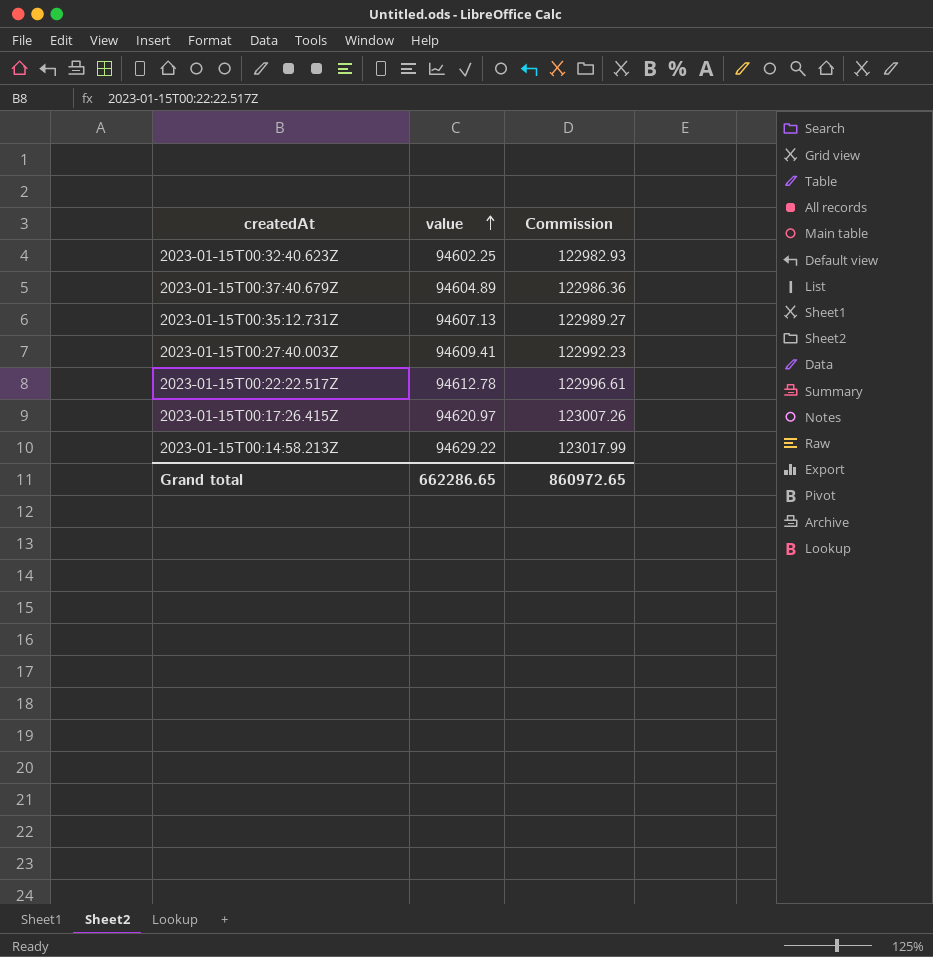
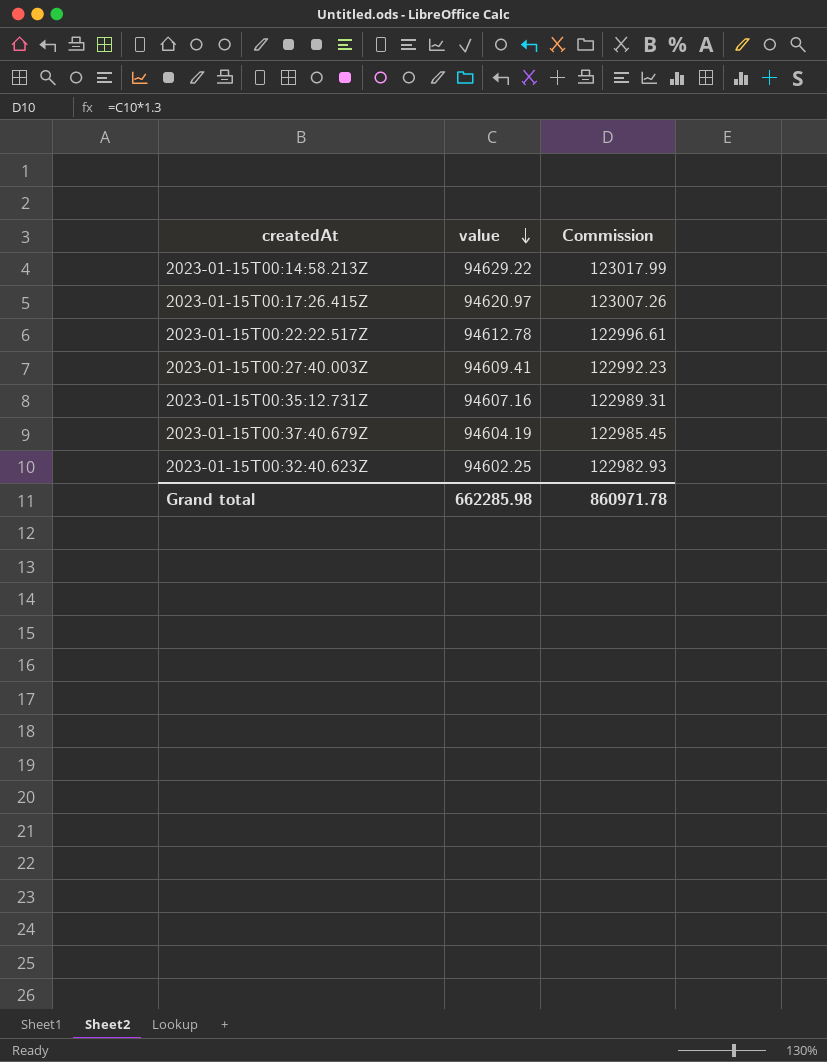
row order: value ascending -> value descending
2023-01-15T00:35:12.731Z | value: 94607.13 -> 94607.16
2023-01-15T00:35:12.731Z | Commission: 122989.27 -> 122989.31
2023-01-15T00:37:40.679Z | value: 94604.89 -> 94604.19
2023-01-15T00:37:40.679Z | Commission: 122986.36 -> 122985.45
Grand total | value: 662286.65 -> 662285.98
Grand total | Commission: 860972.65 -> 860971.78

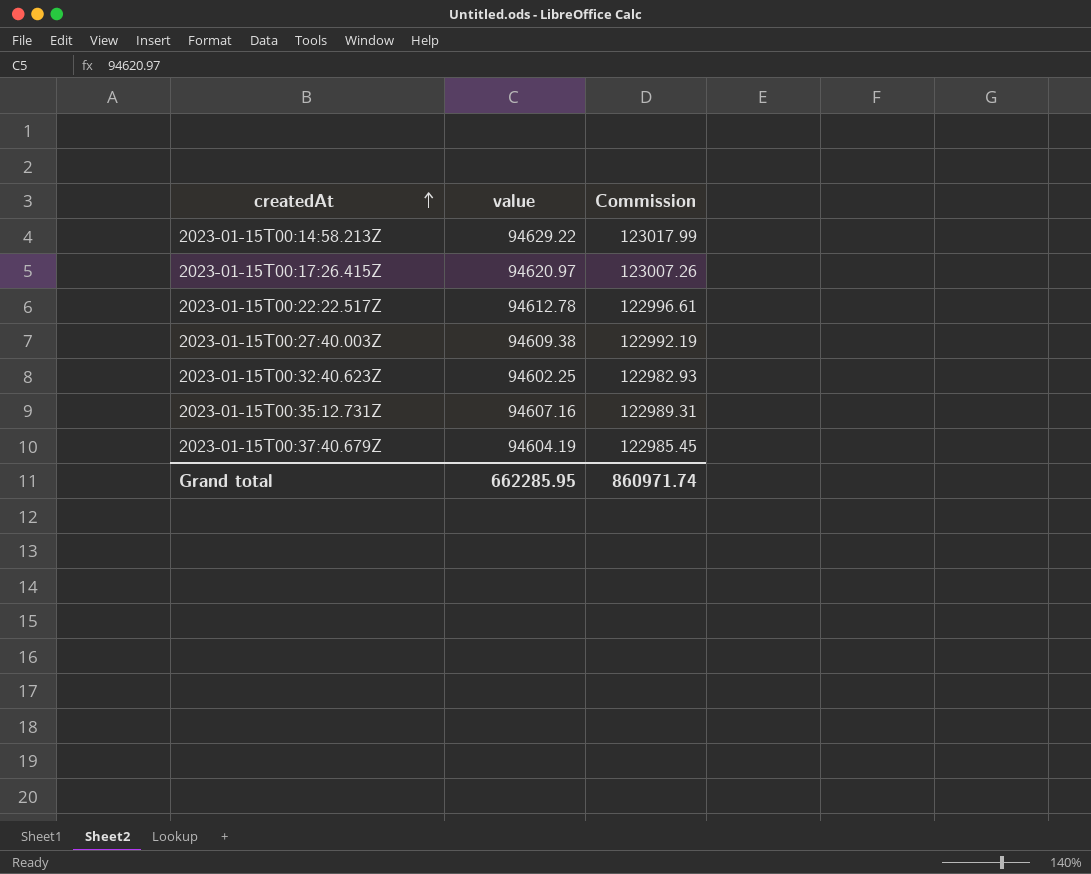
row order: value descending -> createdAt ascending
2023-01-15T00:27:40.003Z | value: 94609.41 -> 94609.38
2023-01-15T00:27:40.003Z | Commission: 122992.23 -> 122992.19
Grand total | value: 662285.98 -> 662285.95
Grand total | Commission: 860971.78 -> 860971.74

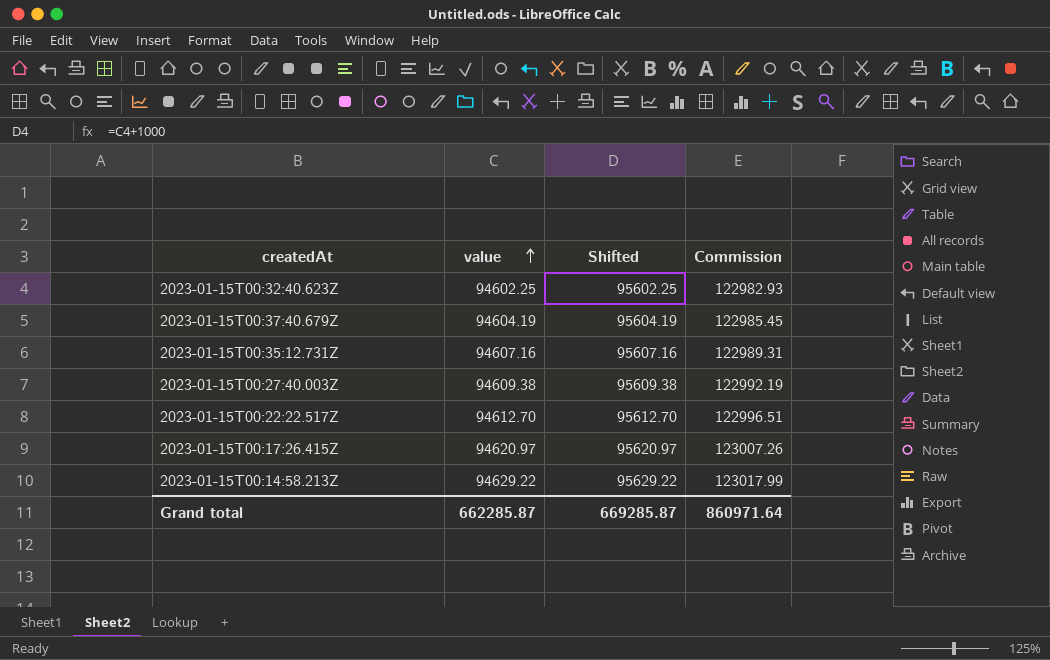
row order: createdAt ascending -> value ascending
column Shifted | formula: none -> [value] + 1000
2023-01-15T00:22:22.517Z | value: 94612.78 -> 94612.70
2023-01-15T00:22:22.517Z | Commission: 122996.61 -> 122996.51
Grand total | value: 662285.95 -> 662285.87
Grand total | Commission: 860971.74 -> 860971.64

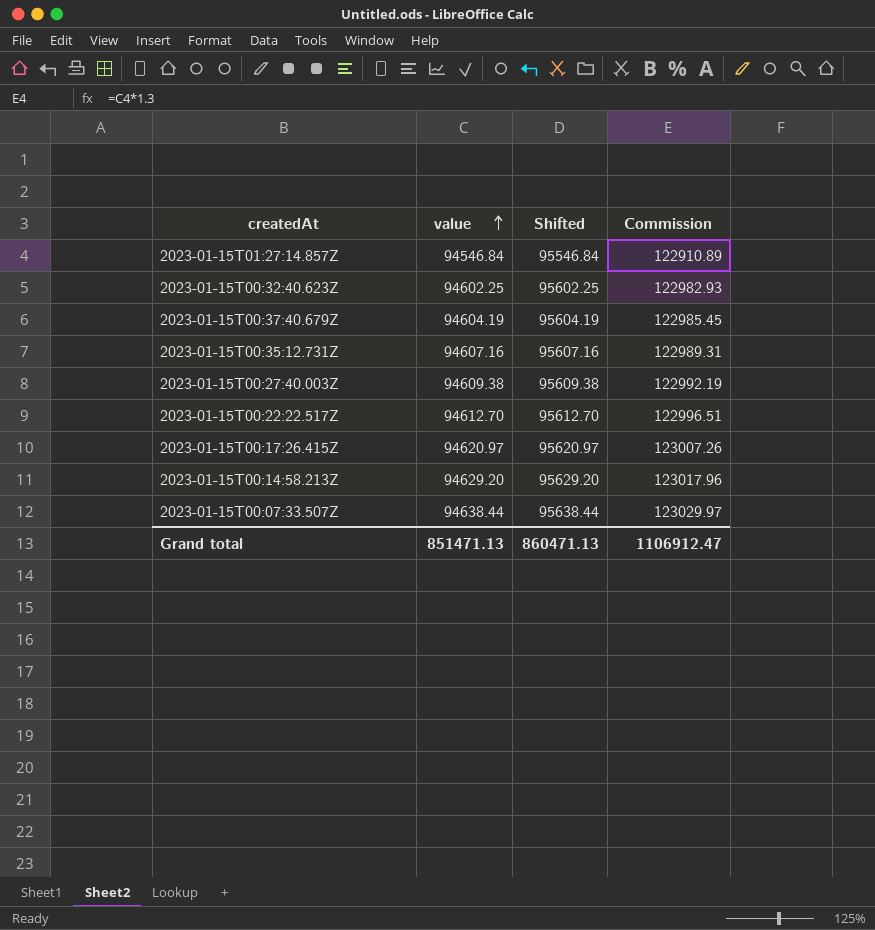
row 2023-01-15T01:27:14.857Z: none -> 94546.84 | 95546.84 | 122910.89
2023-01-15T00:14:58.213Z | value: 94629.22 -> 94629.20
2023-01-15T00:14:58.213Z | Shifted: 95629.22 -> 95629.20
2023-01-15T00:14:58.213Z | Commission: 123017.99 -> 123017.96
row 2023-01-15T00:07:33.507Z: none -> 94638.44 | 95638.44 | 123029.97
Grand total | value: 662285.87 -> 851471.13
Grand total | Shifted: 669285.87 -> 860471.13
Grand total | Commission: 860971.64 -> 1106912.47

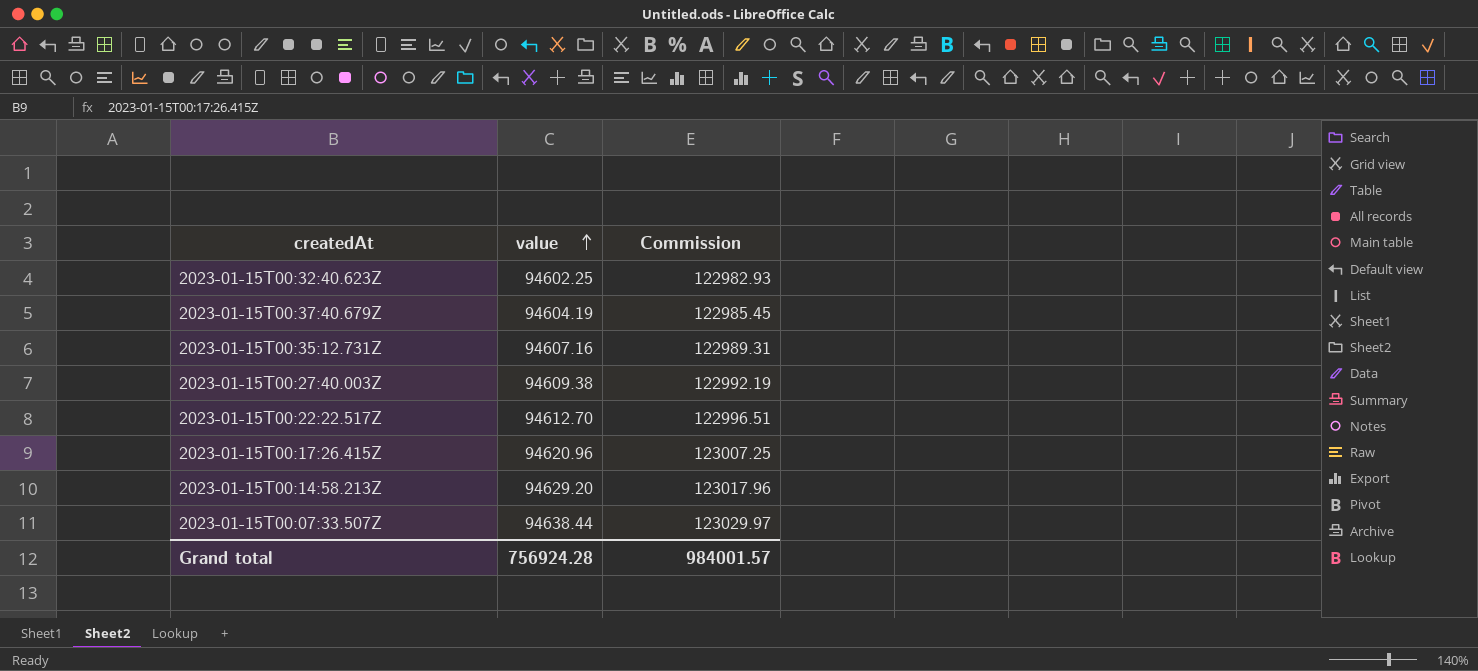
column Shifted | formula: [value] + 1000 -> none
row 2023-01-15T01:27:14.857Z: 94546.84 | 95546.84 | 122910.89 -> none
2023-01-15T00:17:26.415Z | value: 94620.97 -> 94620.96
2023-01-15T00:17:26.415Z | Commission: 123007.26 -> 123007.25
Grand total | value: 851471.13 -> 756924.28
Grand total | Commission: 1106912.47 -> 984001.57

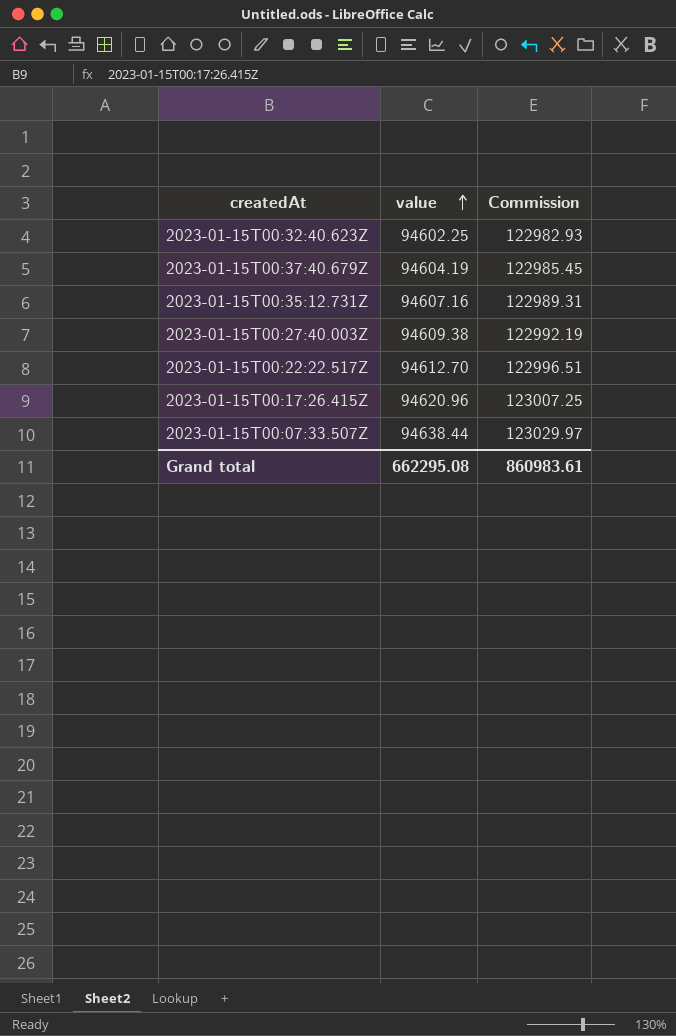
row 2023-01-15T00:14:58.213Z: 94629.20 | 123017.96 -> none
Grand total | value: 756924.28 -> 662295.08
Grand total | Commission: 984001.57 -> 860983.61

